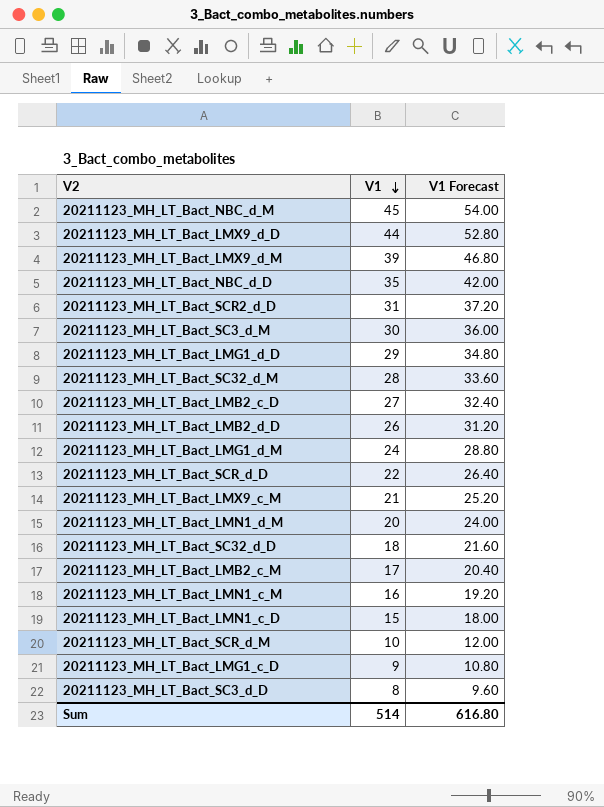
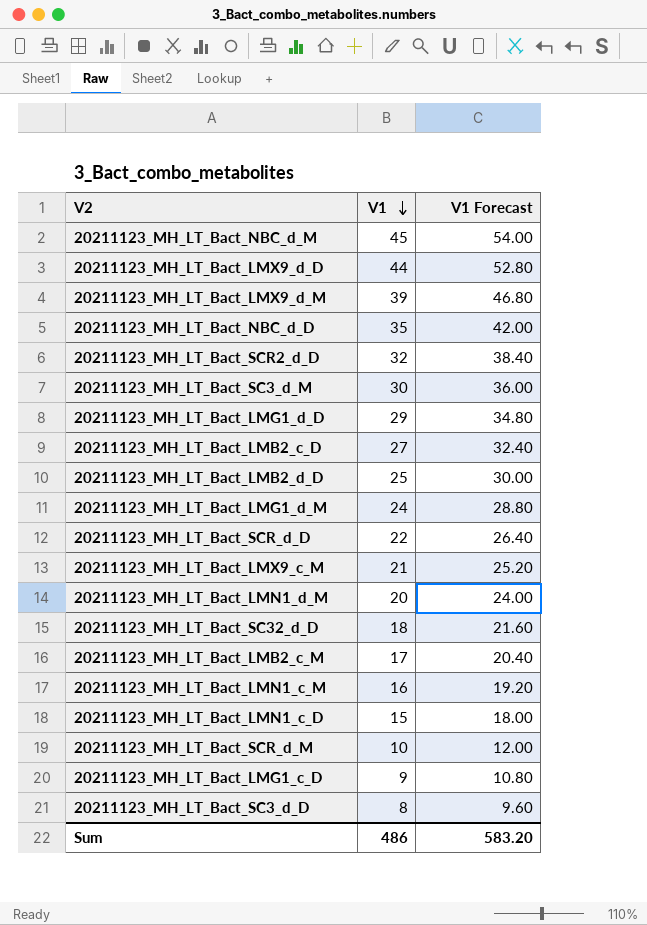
row 20211123_MH_LT_Bact_SC32_d_M: 28 | 33.60 -> none
20211123_MH_LT_Bact_SCR2_d_D | V1: 31 -> 32
20211123_MH_LT_Bact_SCR2_d_D | V1 Forecast: 37.20 -> 38.40
20211123_MH_LT_Bact_LMB2_d_D | V1: 26 -> 25
20211123_MH_LT_Bact_LMB2_d_D | V1 Forecast: 31.20 -> 30.00
Sum | V1: 514 -> 486
Sum | V1 Forecast: 616.80 -> 583.20

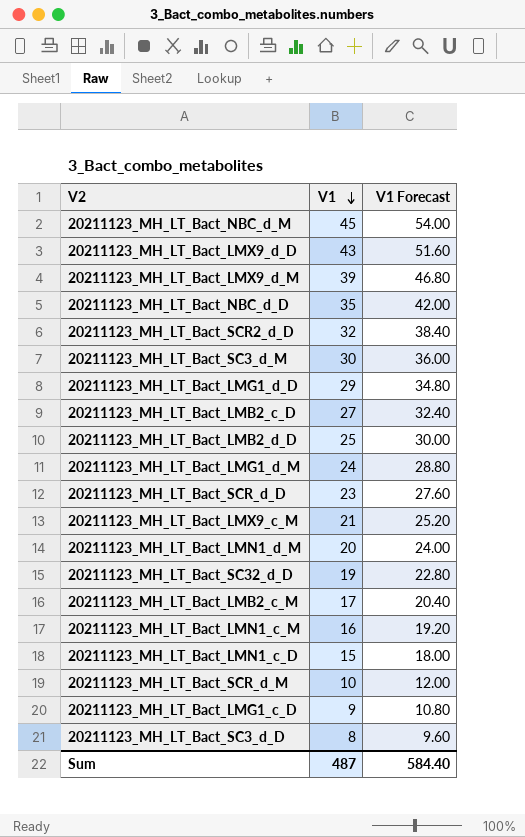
20211123_MH_LT_Bact_LMX9_d_D | V1: 44 -> 43
20211123_MH_LT_Bact_LMX9_d_D | V1 Forecast: 52.80 -> 51.60
20211123_MH_LT_Bact_SCR_d_D | V1: 22 -> 23
20211123_MH_LT_Bact_SCR_d_D | V1 Forecast: 26.40 -> 27.60
20211123_MH_LT_Bact_SC32_d_D | V1: 18 -> 19
20211123_MH_LT_Bact_SC32_d_D | V1 Forecast: 21.60 -> 22.80
Sum | V1: 486 -> 487
Sum | V1 Forecast: 583.20 -> 584.40

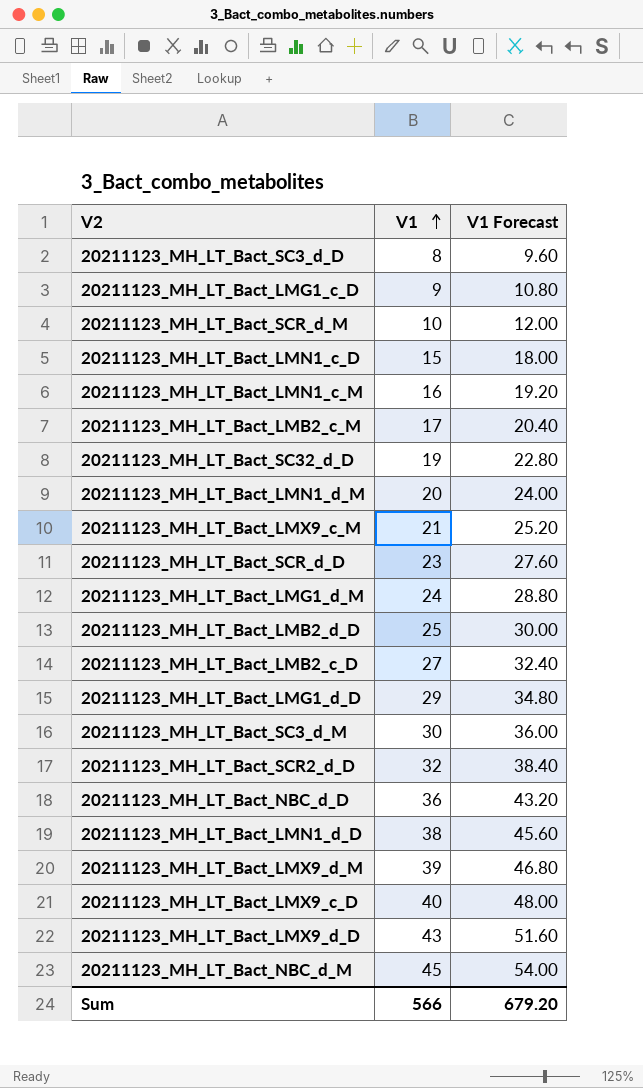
row order: V1 descending -> V1 ascending
20211123_MH_LT_Bact_NBC_d_D | V1: 35 -> 36
20211123_MH_LT_Bact_NBC_d_D | V1 Forecast: 42.00 -> 43.20
row 20211123_MH_LT_Bact_LMN1_d_D: none -> 38 | 45.60
row 20211123_MH_LT_Bact_LMX9_c_D: none -> 40 | 48.00
Sum | V1: 487 -> 566
Sum | V1 Forecast: 584.40 -> 679.20

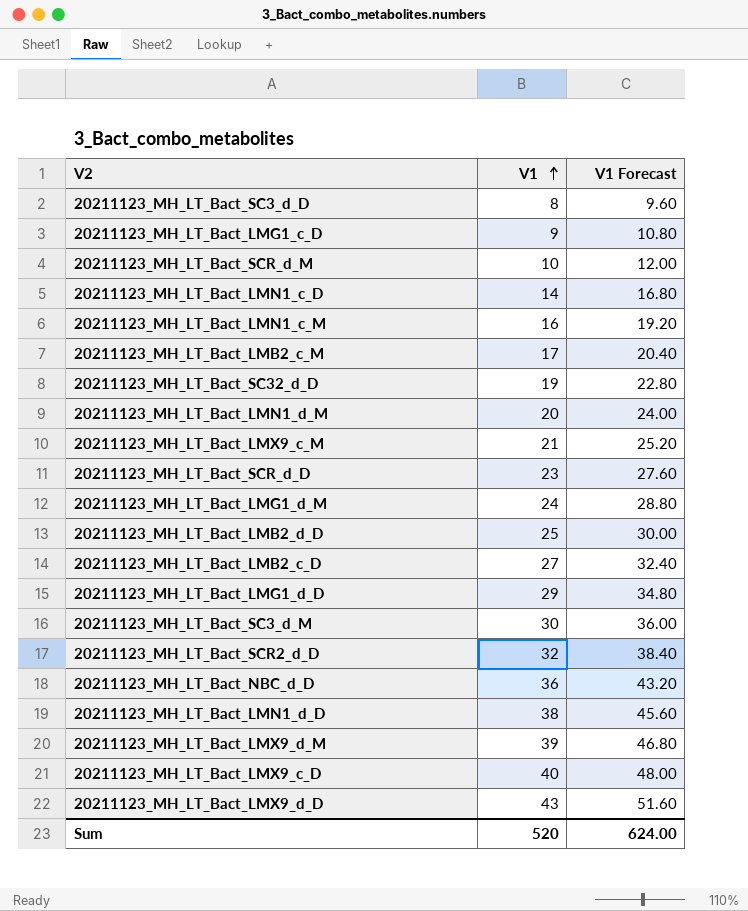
row 20211123_MH_LT_Bact_NBC_d_M: 45 | 54.00 -> none
20211123_MH_LT_Bact_LMN1_c_D | V1: 15 -> 14
20211123_MH_LT_Bact_LMN1_c_D | V1 Forecast: 18.00 -> 16.80
Sum | V1: 566 -> 520
Sum | V1 Forecast: 679.20 -> 624.00

